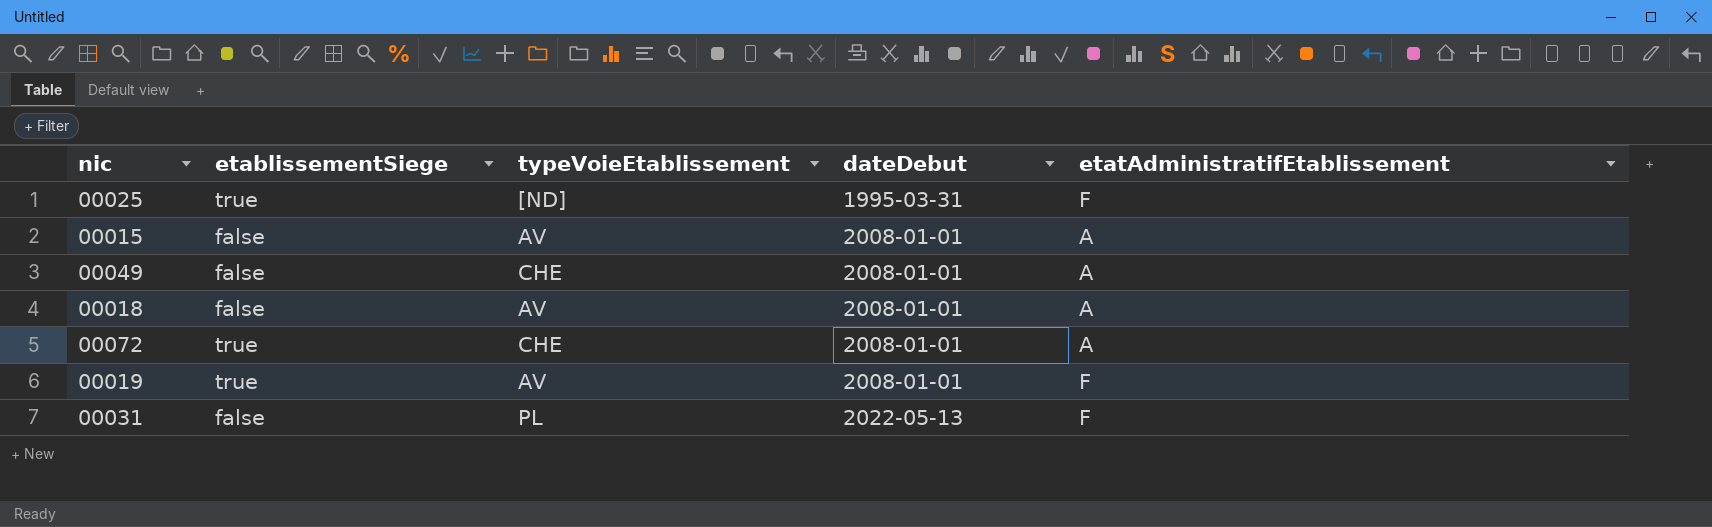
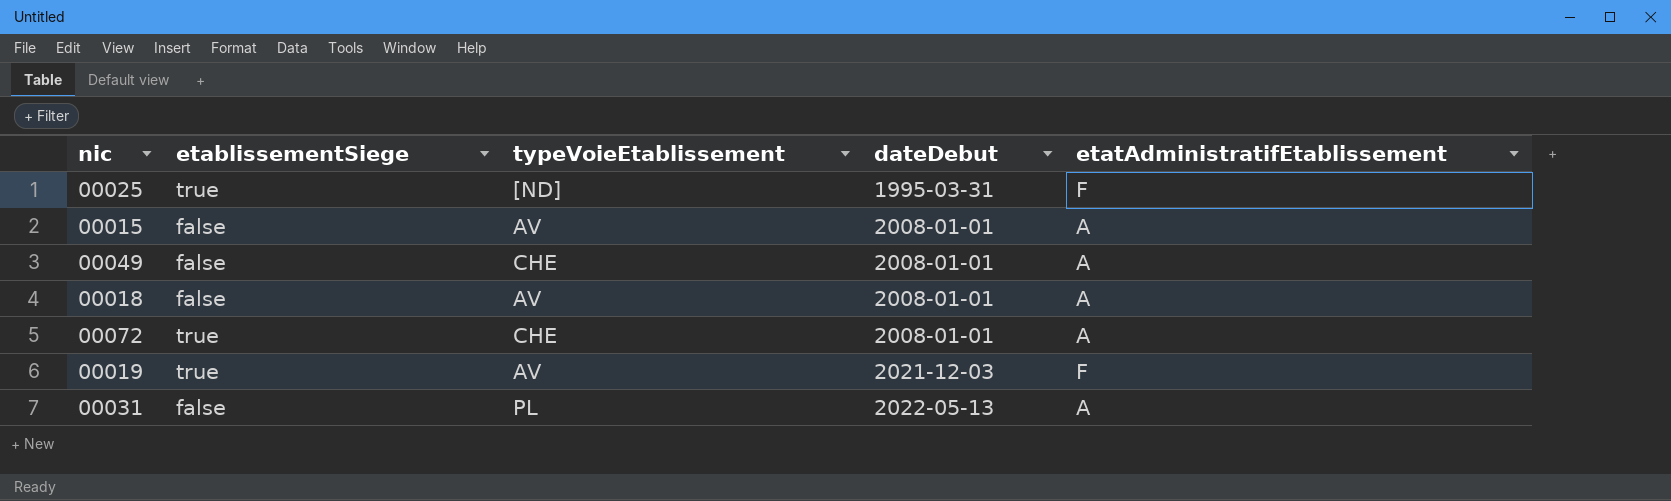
00019 | dateDebut: 2008-01-01 -> 2021-12-03
00031 | etatAdministratifEtablissement: F -> A

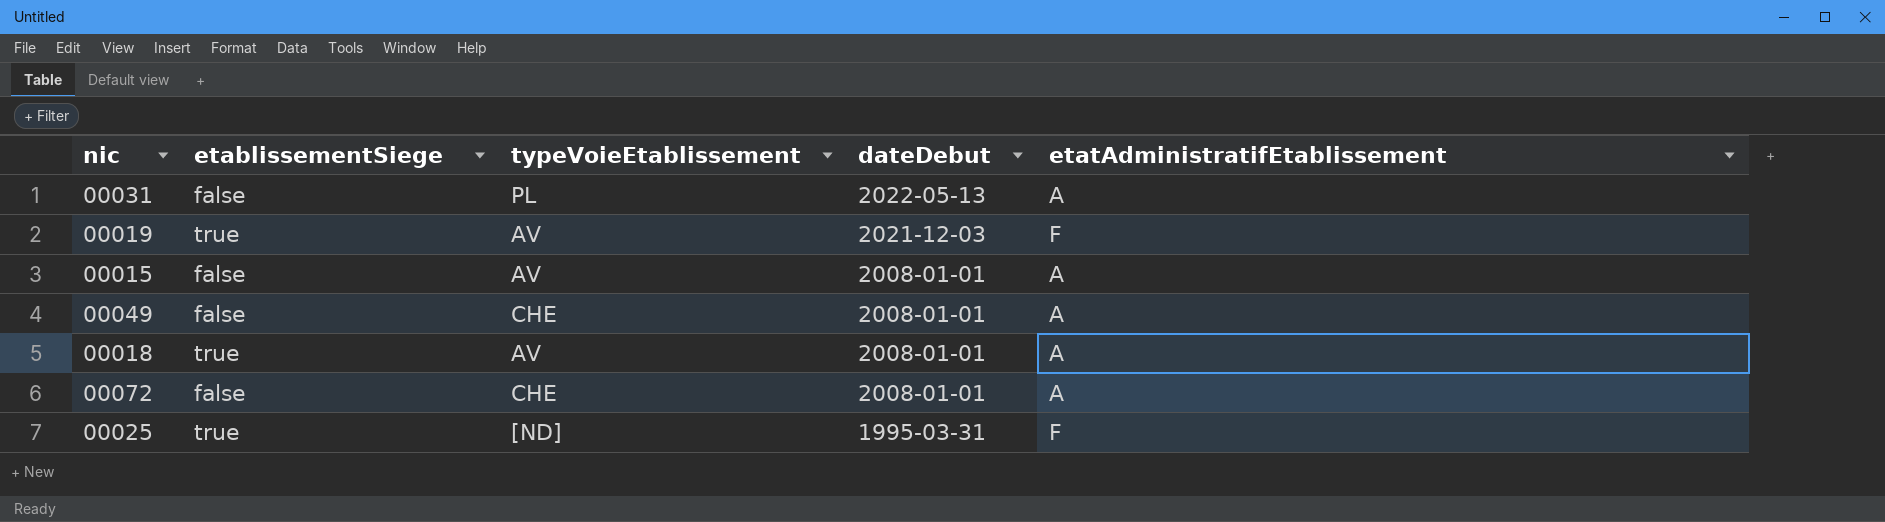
row order: dateDebut ascending -> dateDebut descending
00018 | etablissementSiege: false -> true
00072 | etablissementSiege: true -> false

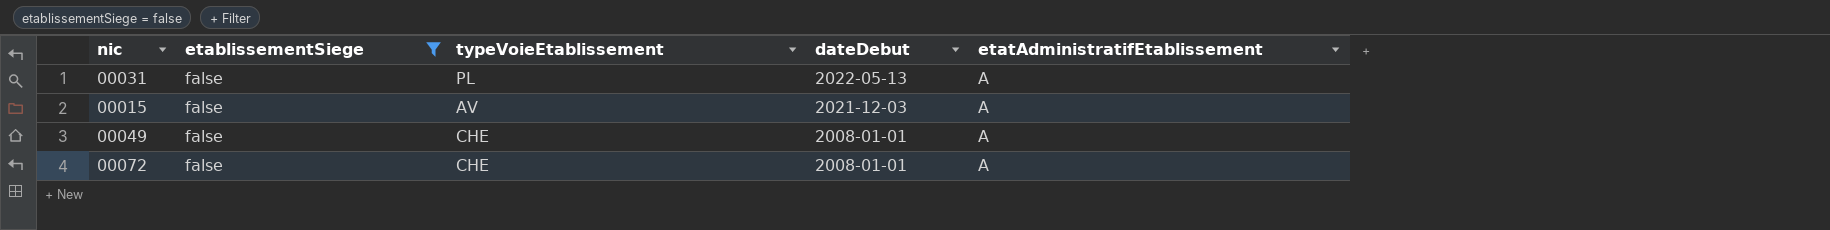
filter: none -> etablissementSiege = false
00015 | dateDebut: 2008-01-01 -> 2021-12-03

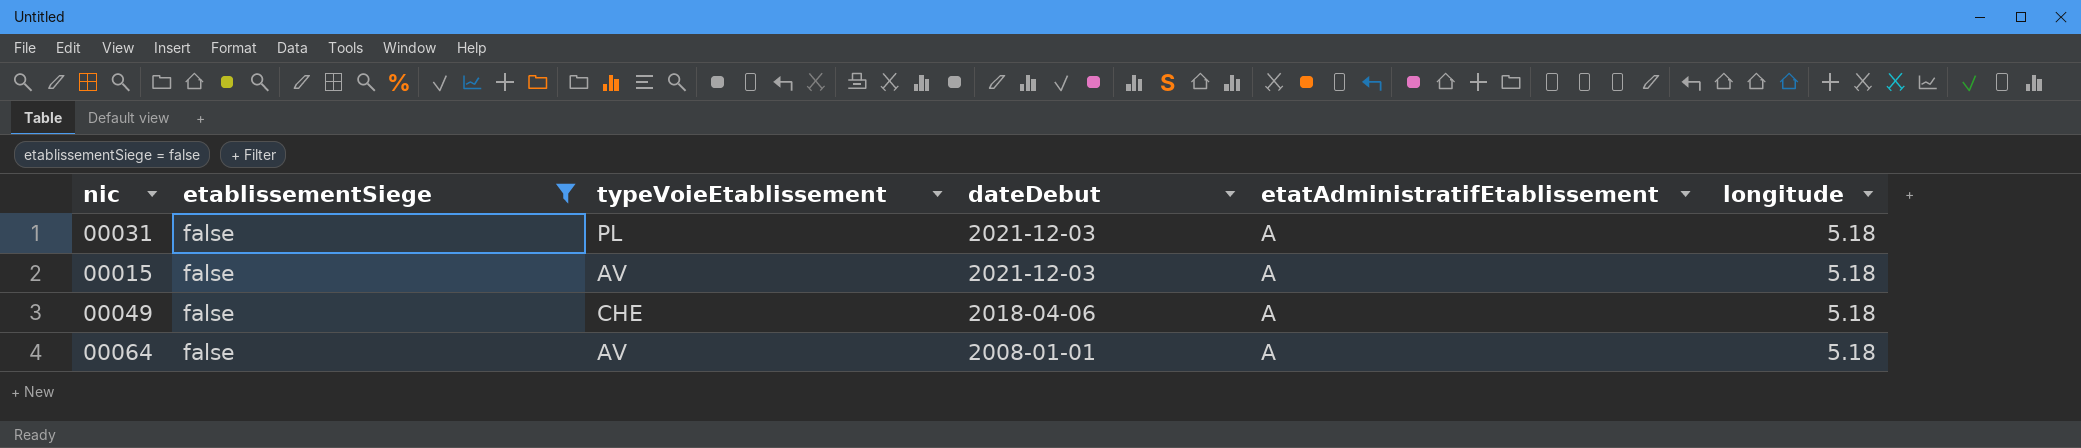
column longitude | position: none -> 6
row 00072: false | CHE | 2008-01-01 | A -> none
00031 | dateDebut: 2022-05-13 -> 2021-12-03
00049 | dateDebut: 2008-01-01 -> 2018-04-06
row 00064: none -> false | AV | 2008-01-01 | A | 5.18

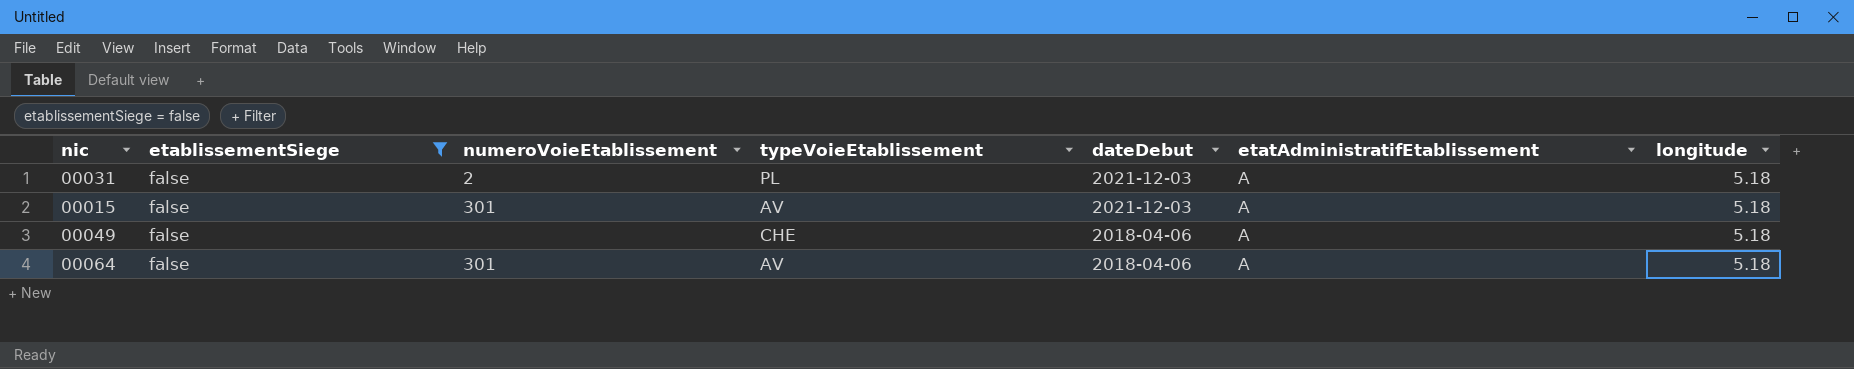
column numeroVoieEtablissement | position: none -> 3
00064 | dateDebut: 2008-01-01 -> 2018-04-06

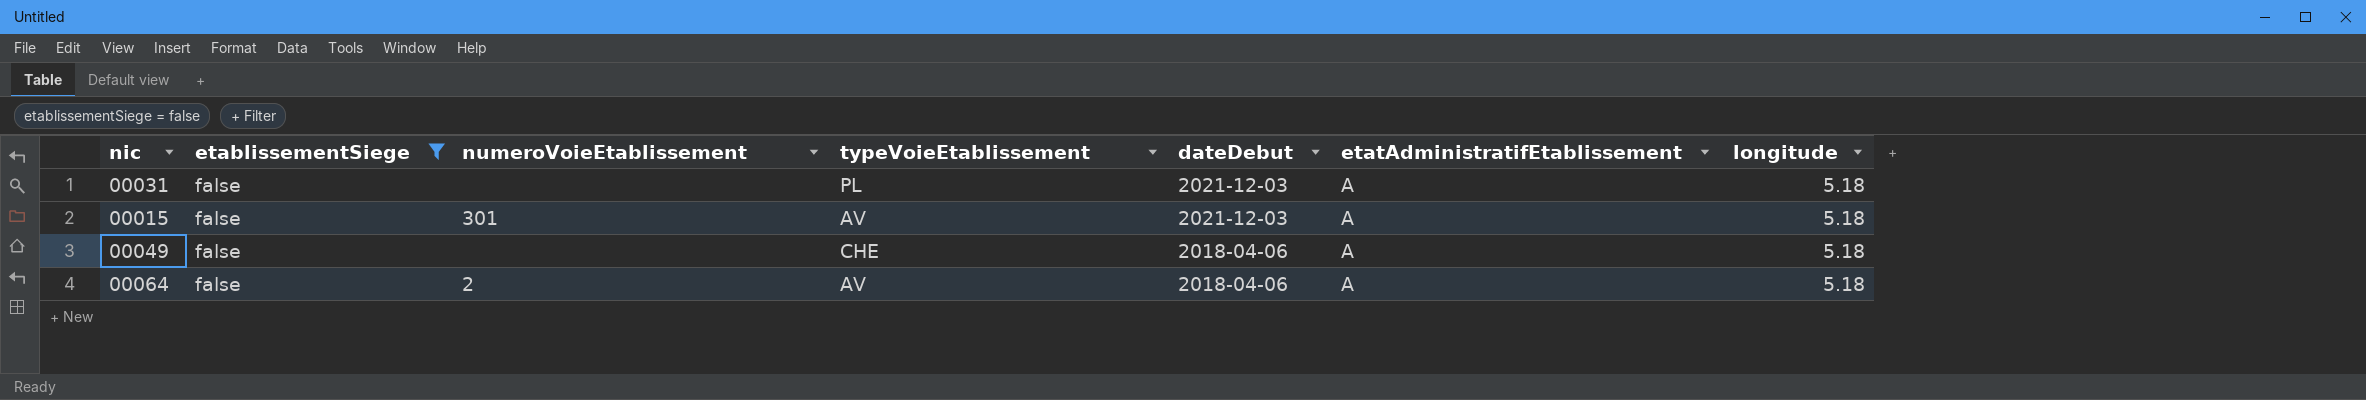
00031 | numeroVoieEtablissement: 2 -> none
00064 | numeroVoieEtablissement: 301 -> 2

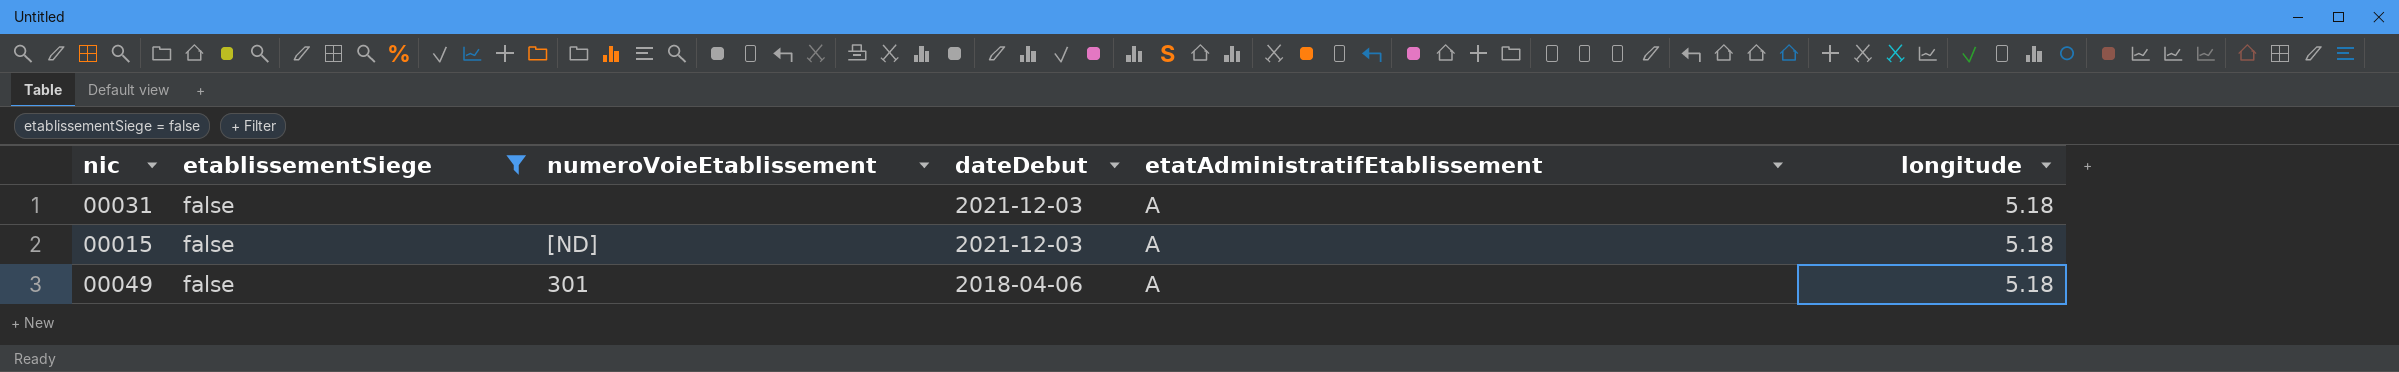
column typeVoieEtablissement | position: 4 -> none
row 00064: false | 2 | AV | 2018-04-06 | A | 5.18 -> none
00015 | numeroVoieEtablissement: 301 -> [ND]
00049 | numeroVoieEtablissement: none -> 301

